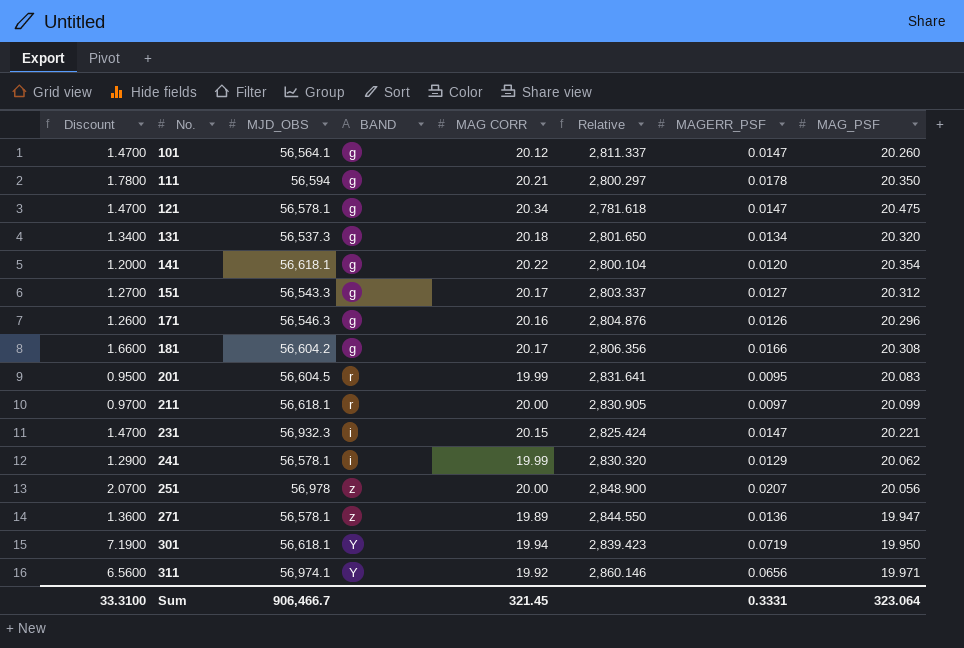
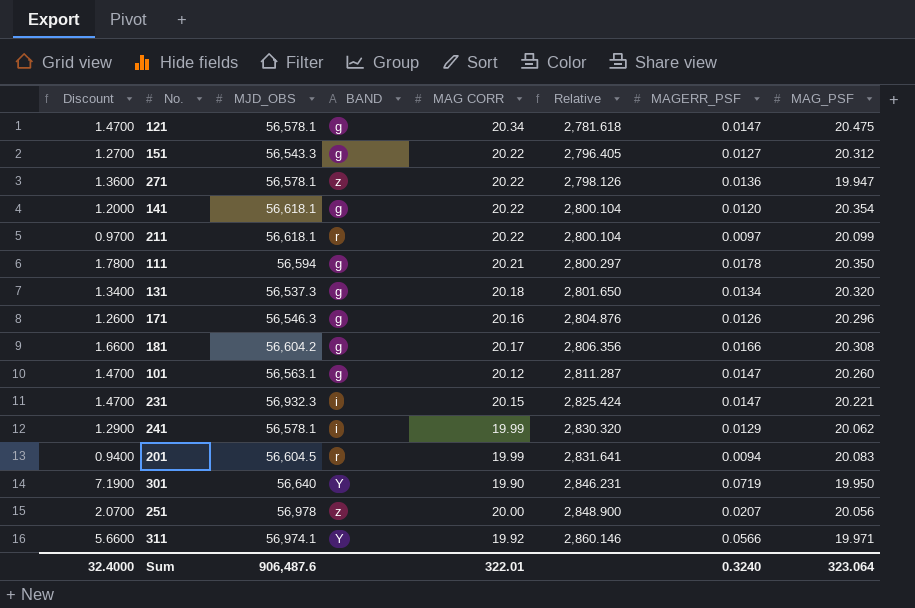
row order: No. ascending -> Relative ascending
151 | MAG CORR: 20.17 -> 20.22
151 | Relative: 2,803.337 -> 2,796.405
271 | MAG CORR: 19.89 -> 20.22
271 | Relative: 2,844.550 -> 2,798.126
211 | MAG CORR: 20.00 -> 20.22
211 | Relative: 2,830.905 -> 2,800.104
101 | MJD_OBS: 56,564.1 -> 56,563.1
101 | Relative: 2,811.337 -> 2,811.287
201 | Discount: 0.9500 -> 0.9400
201 | MAGERR_PSF: 0.0095 -> 0.0094
301 | MJD_OBS: 56,618.1 -> 56,640
301 | MAG CORR: 19.94 -> 19.90
301 | Relative: 2,839.423 -> 2,846.231
311 | Discount: 6.5600 -> 5.6600
311 | MAGERR_PSF: 0.0656 -> 0.0566
Sum | Discount: 33.3100 -> 32.4000
Sum | MJD_OBS: 906,466.7 -> 906,487.6
Sum | MAG CORR: 321.45 -> 322.01
Sum | MAGERR_PSF: 0.3331 -> 0.3240

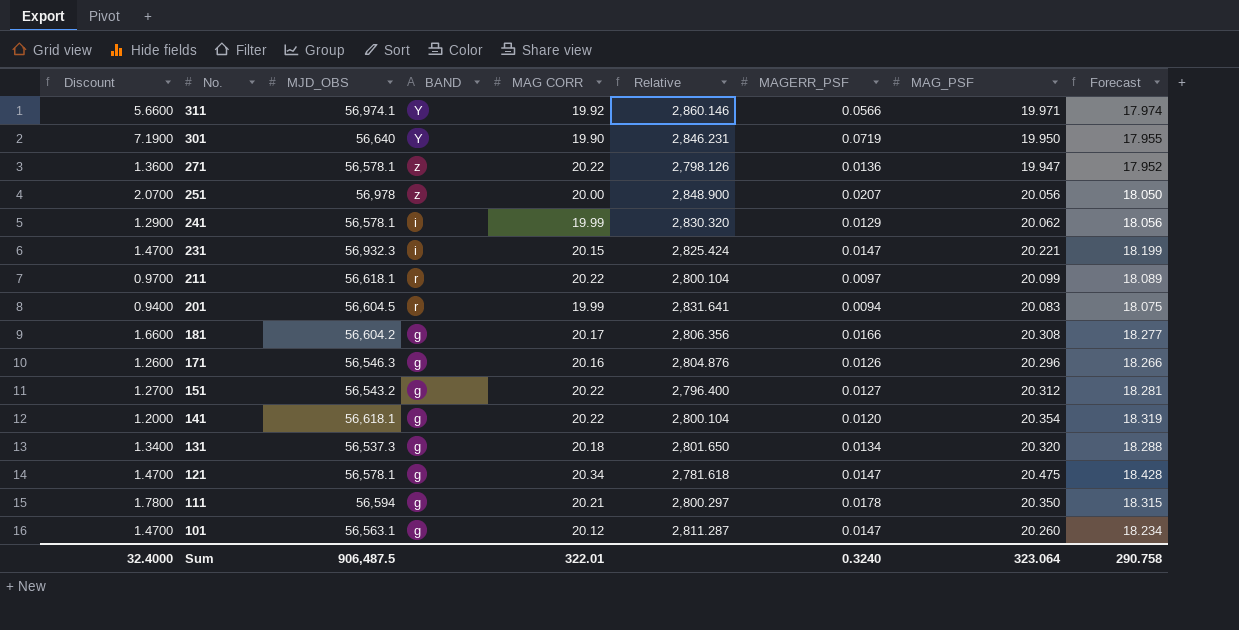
row order: Relative ascending -> No. descending
column Forecast | formula: none -> [MAG_PSF] * 0.9
151 | MJD_OBS: 56,543.3 -> 56,543.2
151 | Relative: 2,796.405 -> 2,796.400
Sum | MJD_OBS: 906,487.6 -> 906,487.5

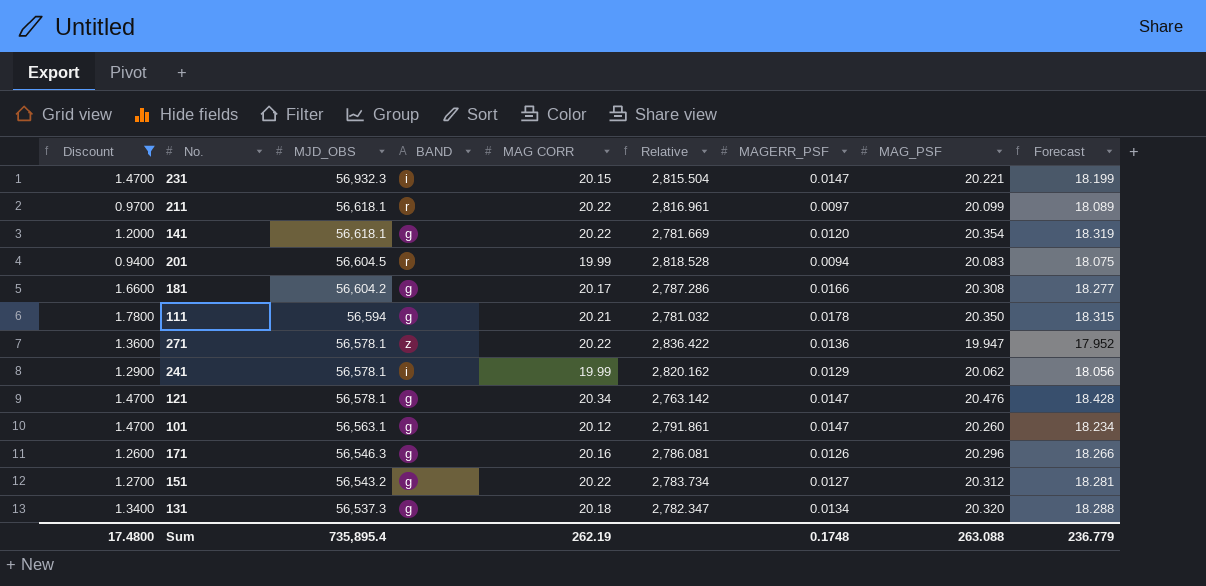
filter: none -> Discount <= 1.7800
row order: No. descending -> MJD_OBS descending
column Relative | formula: [MJD_OBS] / [MAG CORR] -> [MJD_OBS] / [MAG_PSF]
121 | MAG_PSF: 20.475 -> 20.476
Sum | Discount: 32.4000 -> 17.4800
Sum | MJD_OBS: 906,487.5 -> 735,895.4
Sum | MAG CORR: 322.01 -> 262.19
Sum | MAGERR_PSF: 0.3240 -> 0.1748
Sum | MAG_PSF: 323.064 -> 263.088
Sum | Forecast: 290.758 -> 236.779

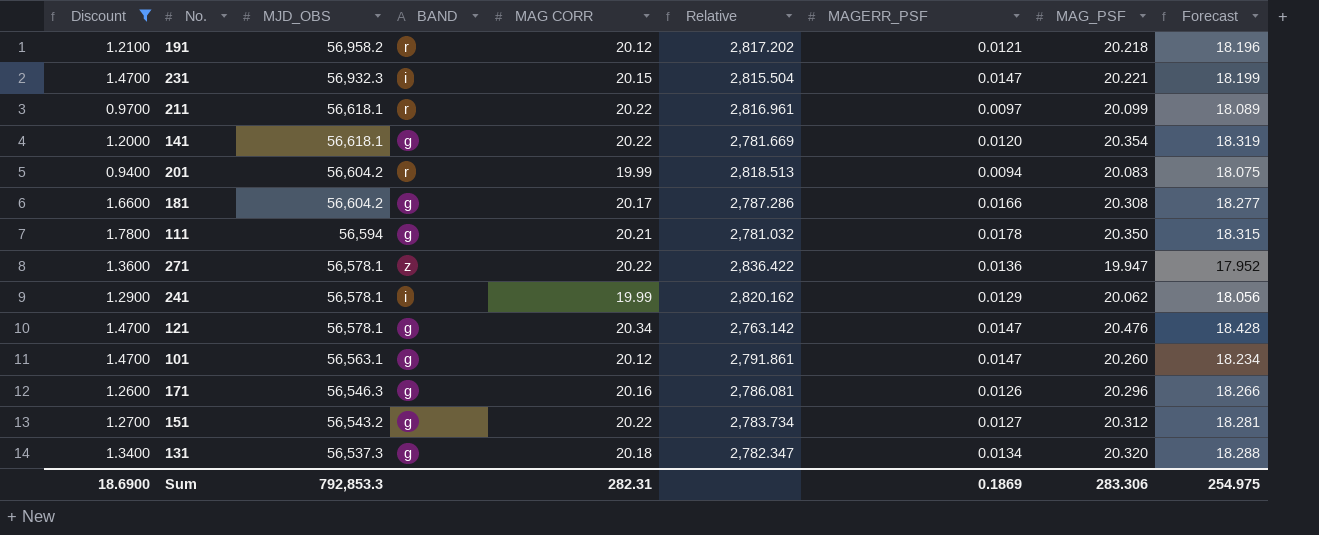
row 191: none -> 1.2100 | 56,958.2 | r | 20.12 | 2,817.202 | 0.0121 | 20.218 | 18.196
201 | MJD_OBS: 56,604.5 -> 56,604.2
201 | Relative: 2,818.528 -> 2,818.513
Sum | Discount: 17.4800 -> 18.6900
Sum | MJD_OBS: 735,895.4 -> 792,853.3
Sum | MAG CORR: 262.19 -> 282.31
Sum | MAGERR_PSF: 0.1748 -> 0.1869
Sum | MAG_PSF: 263.088 -> 283.306
Sum | Forecast: 236.779 -> 254.975

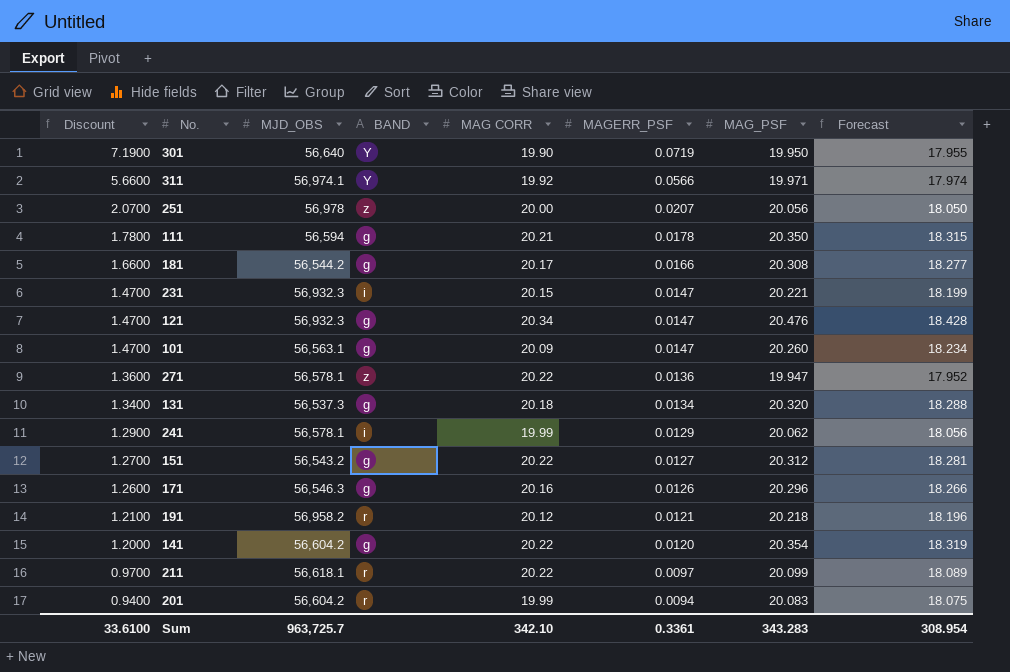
filter: Discount <= 1.7800 -> none
row order: MJD_OBS descending -> Discount descending
column Relative | formula: [MJD_OBS] / [MAG_PSF] -> none
181 | MJD_OBS: 56,604.2 -> 56,544.2
121 | MJD_OBS: 56,578.1 -> 56,932.3
101 | MAG CORR: 20.12 -> 20.09
141 | MJD_OBS: 56,618.1 -> 56,604.2
Sum | Discount: 18.6900 -> 33.6100
Sum | MJD_OBS: 792,853.3 -> 963,725.7
Sum | MAG CORR: 282.31 -> 342.10
Sum | MAGERR_PSF: 0.1869 -> 0.3361
Sum | MAG_PSF: 283.306 -> 343.283
Sum | Forecast: 254.975 -> 308.954

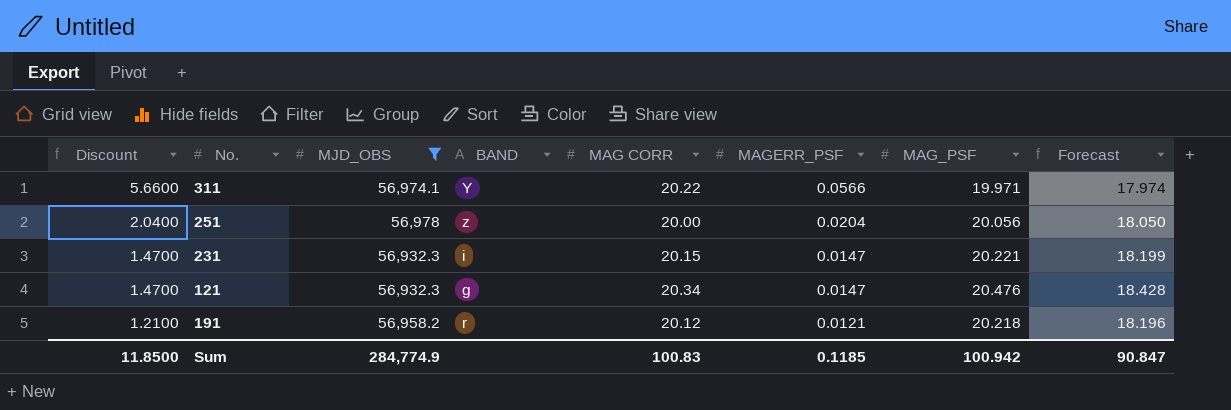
filter: none -> MJD_OBS >= 56,932.3
311 | MAG CORR: 19.92 -> 20.22
251 | Discount: 2.0700 -> 2.0400
251 | MAGERR_PSF: 0.0207 -> 0.0204
Sum | Discount: 33.6100 -> 11.8500
Sum | MJD_OBS: 963,725.7 -> 284,774.9
Sum | MAG CORR: 342.10 -> 100.83
Sum | MAGERR_PSF: 0.3361 -> 0.1185
Sum | MAG_PSF: 343.283 -> 100.942
Sum | Forecast: 308.954 -> 90.847

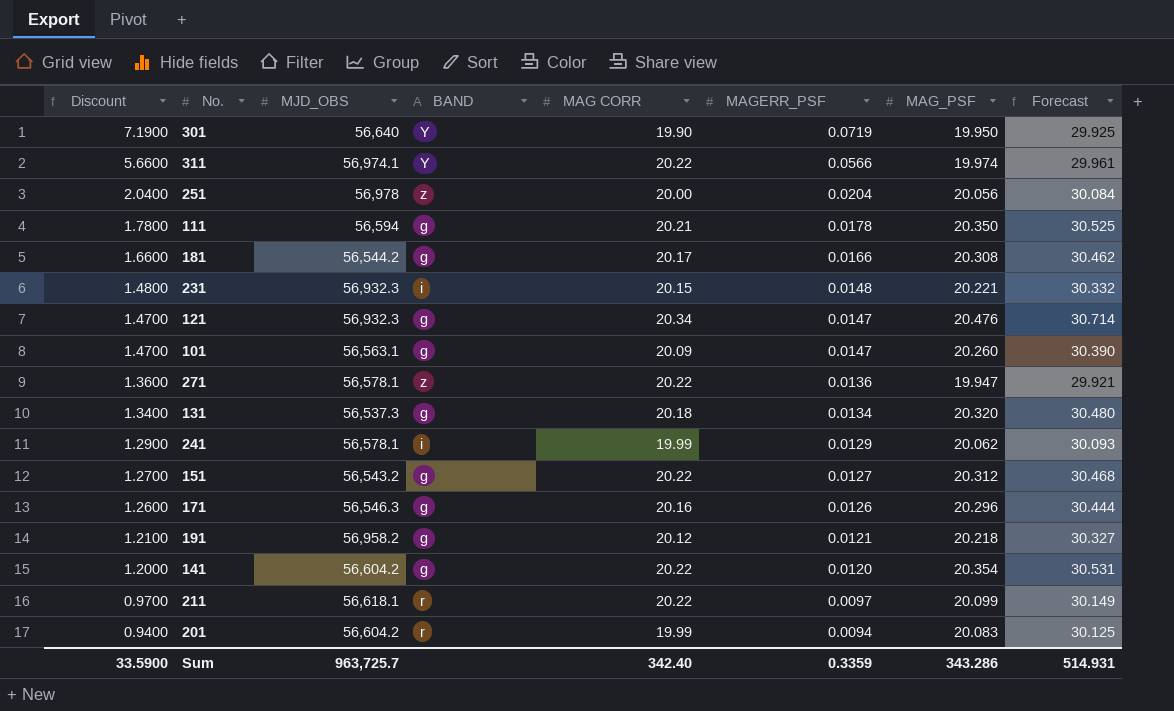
filter: MJD_OBS >= 56,932.3 -> none
column Forecast | formula: [MAG_PSF] * 0.9 -> [MAG_PSF] * 1.5
311 | MAG_PSF: 19.971 -> 19.974
231 | Discount: 1.4700 -> 1.4800
231 | MAGERR_PSF: 0.0147 -> 0.0148
191 | BAND: r -> g
Sum | Discount: 11.8500 -> 33.5900
Sum | MJD_OBS: 284,774.9 -> 963,725.7
Sum | MAG CORR: 100.83 -> 342.40
Sum | MAGERR_PSF: 0.1185 -> 0.3359
Sum | MAG_PSF: 100.942 -> 343.286
Sum | Forecast: 90.847 -> 514.931

